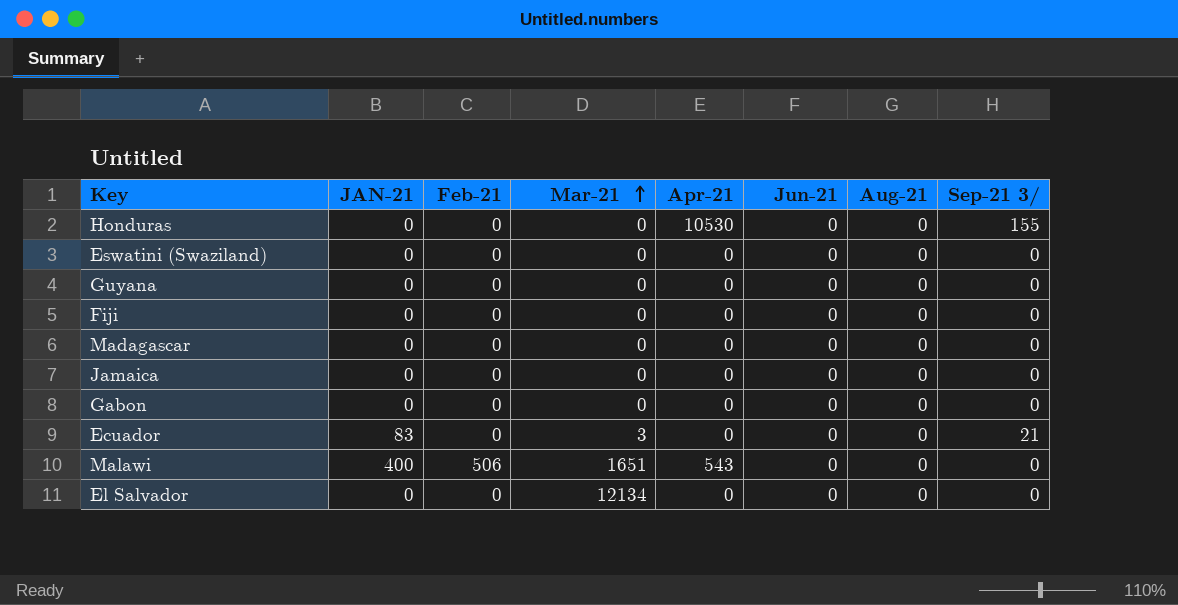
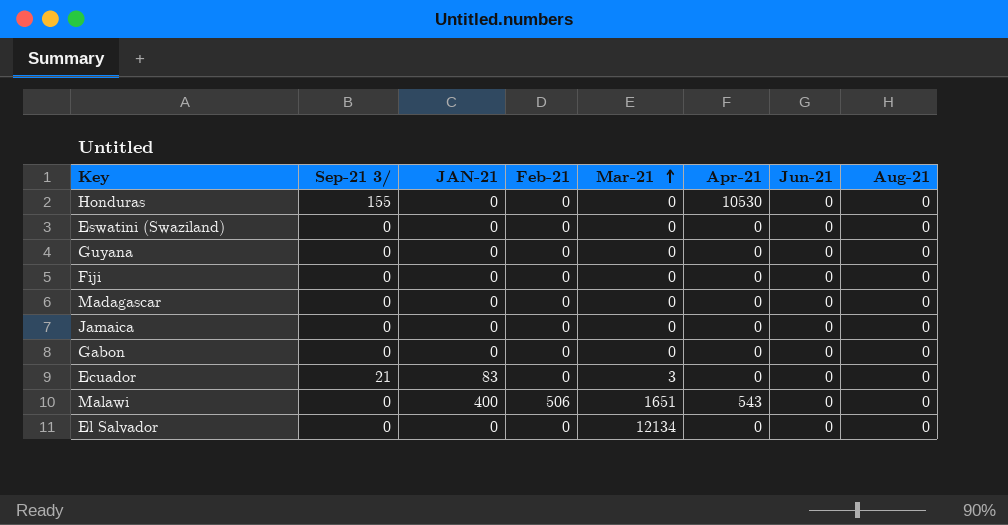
column Sep-21 3/ | position: 8 -> 2

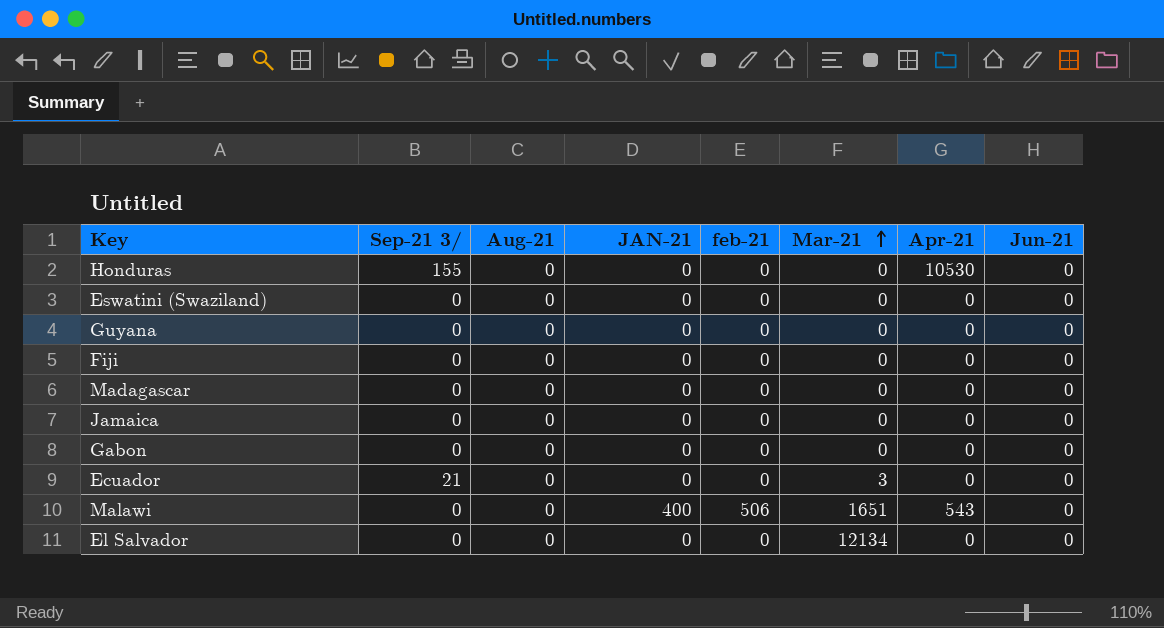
column Aug-21 | position: 8 -> 3
column name: Feb-21 -> feb-21
Ecuador | JAN-21: 83 -> 0

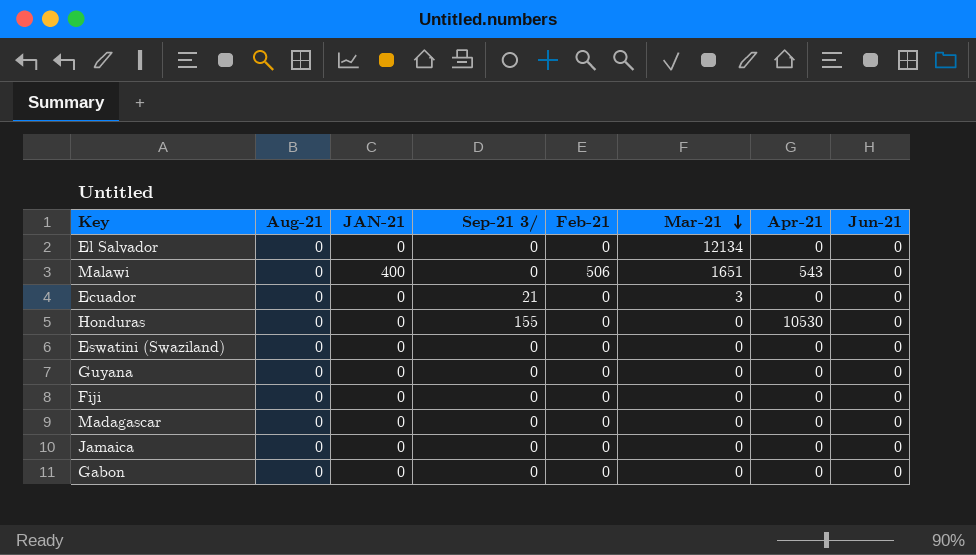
row order: Mar-21 ascending -> Mar-21 descending
column Sep-21 3/ | position: 2 -> 4
column name: feb-21 -> Feb-21

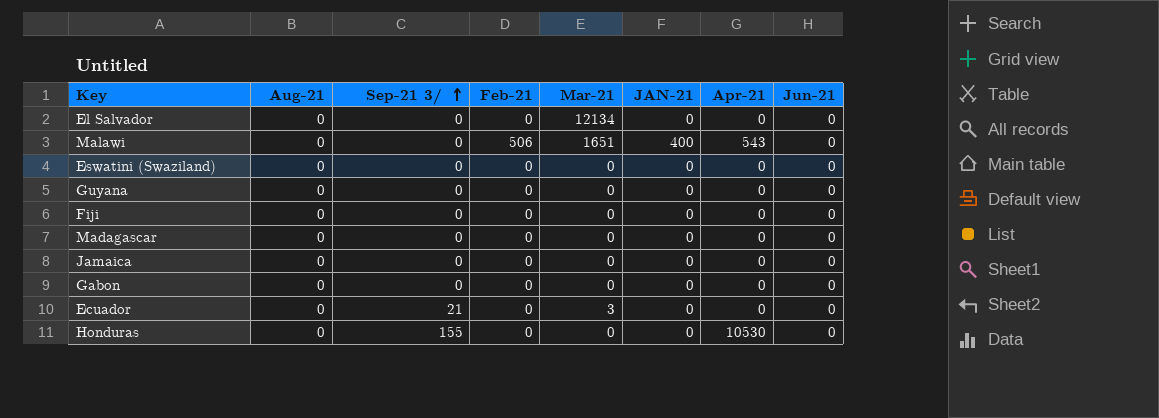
row order: Mar-21 descending -> Sep-21 3/ ascending
column JAN-21 | position: 3 -> 6

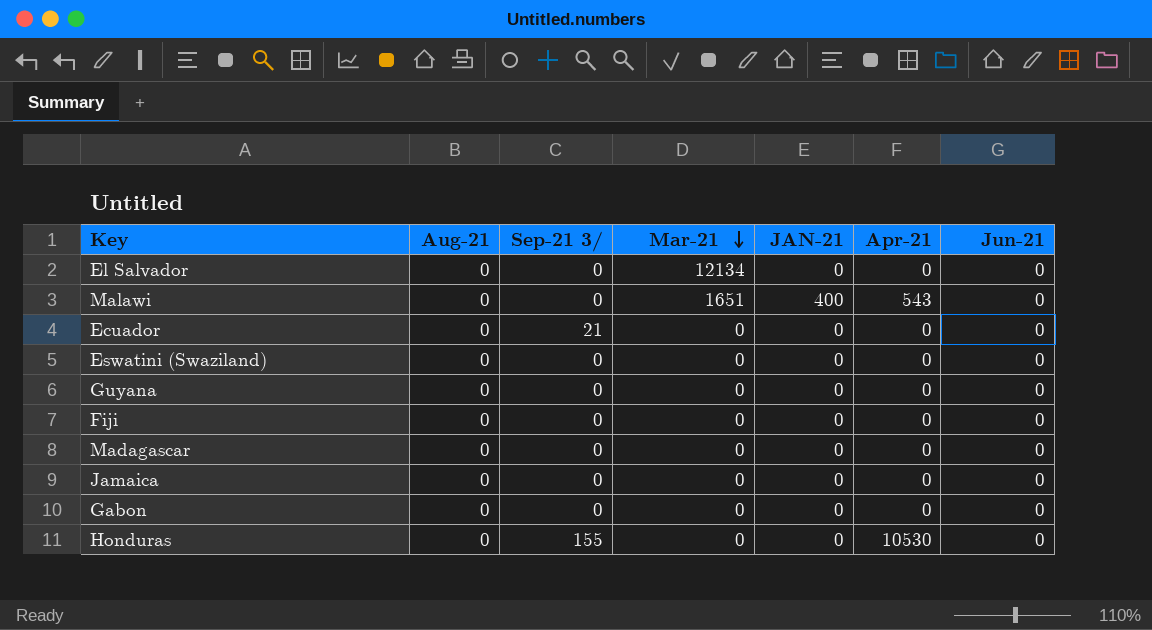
row order: Sep-21 3/ ascending -> Mar-21 descending
column Feb-21 | position: 4 -> none
Ecuador | Mar-21: 3 -> 0

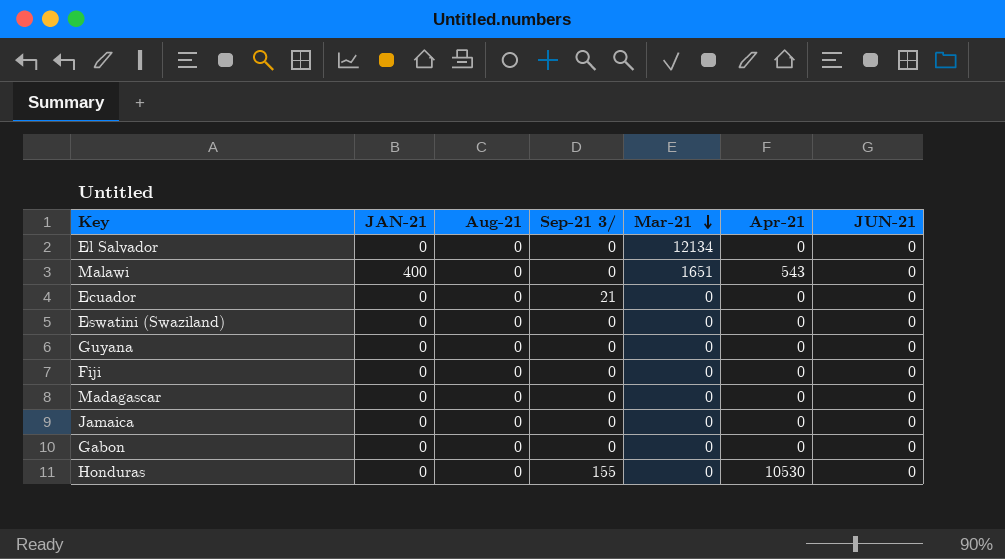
column JAN-21 | position: 5 -> 2
column name: Jun-21 -> JUN-21

